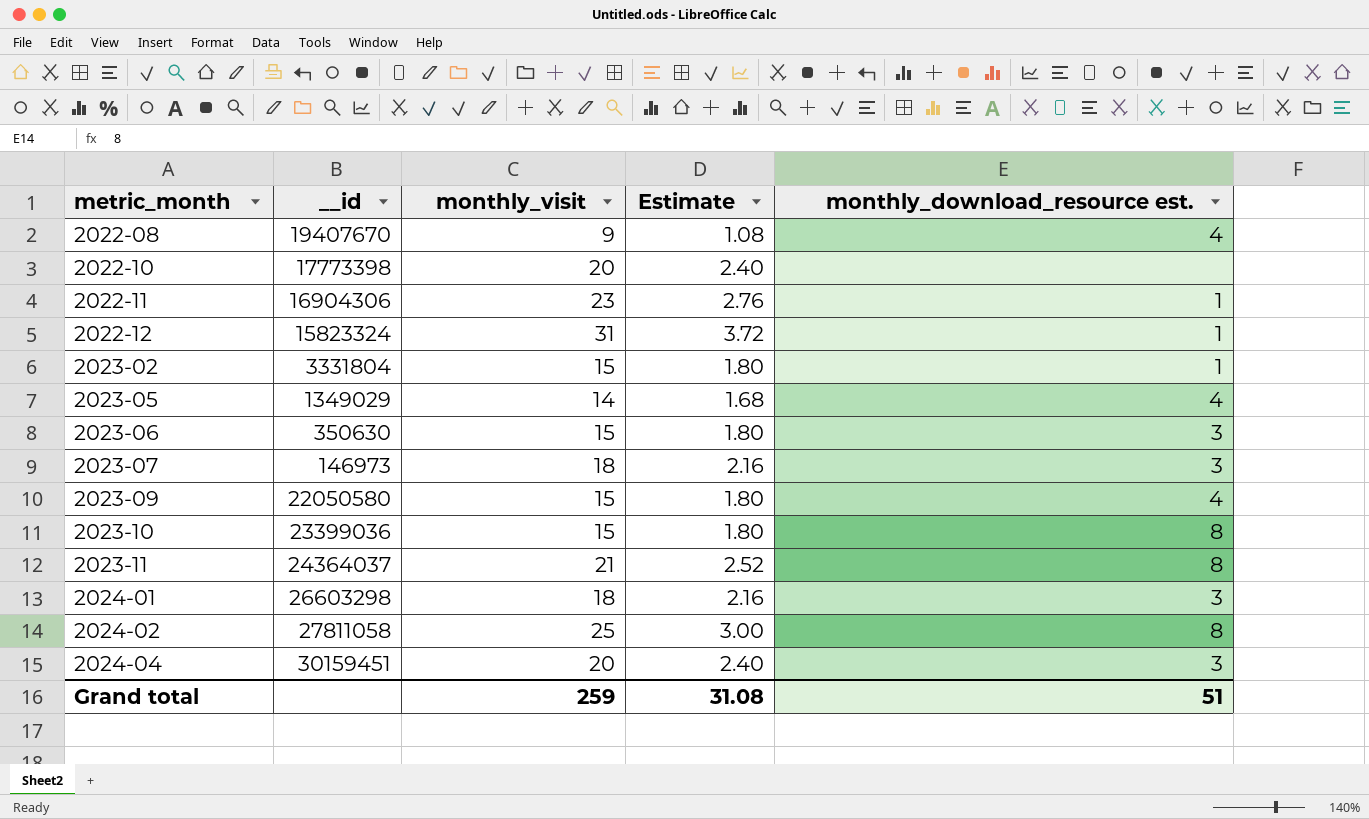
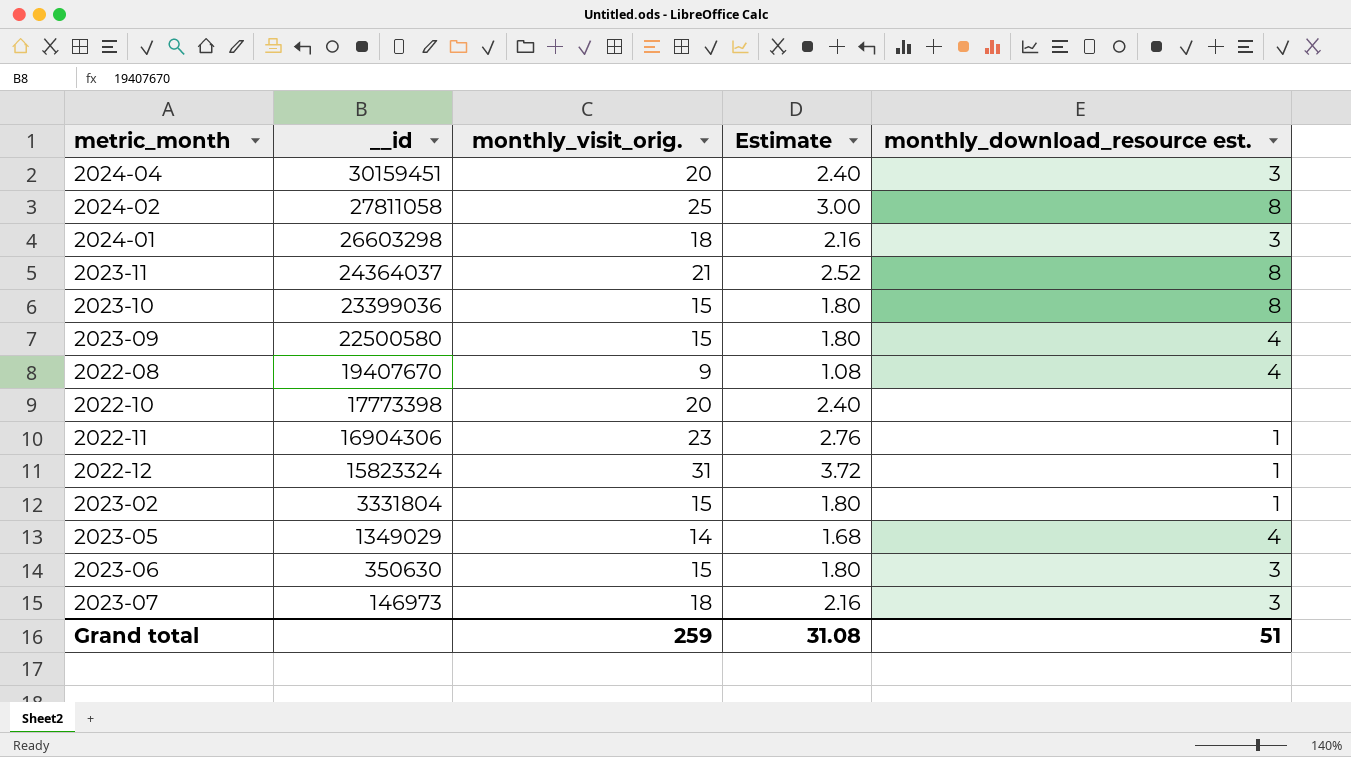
row order: metric_month ascending -> __id descending
column name: monthly_visit -> monthly_visit_orig.
2023-09 | __id: 22050580 -> 22500580

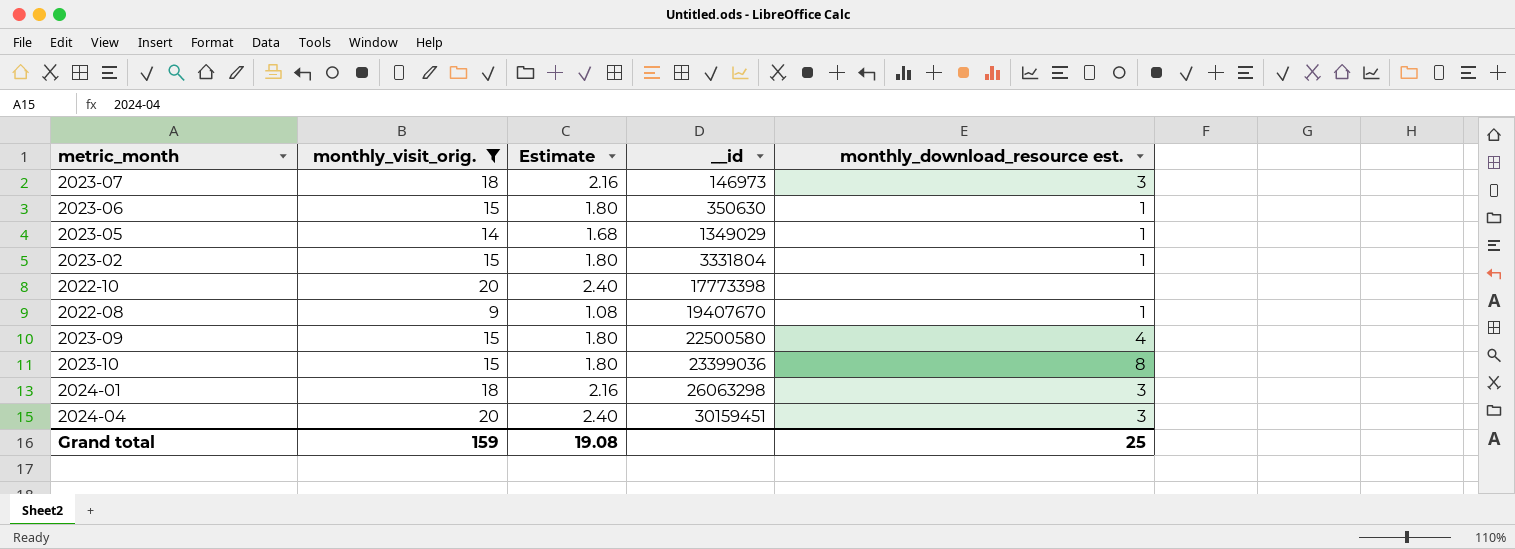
filter: none -> monthly_visit_orig. <= 20
row order: __id descending -> __id ascending
column __id | position: 2 -> 4
2023-06 | monthly_download_resource est.: 3 -> 1
2023-05 | monthly_download_resource est.: 4 -> 1
2022-08 | monthly_download_resource est.: 4 -> 1
2024-01 | __id: 26603298 -> 26063298
Grand total | monthly_visit_orig.: 259 -> 159
Grand total | Estimate: 31.08 -> 19.08
Grand total | monthly_download_resource est.: 51 -> 25

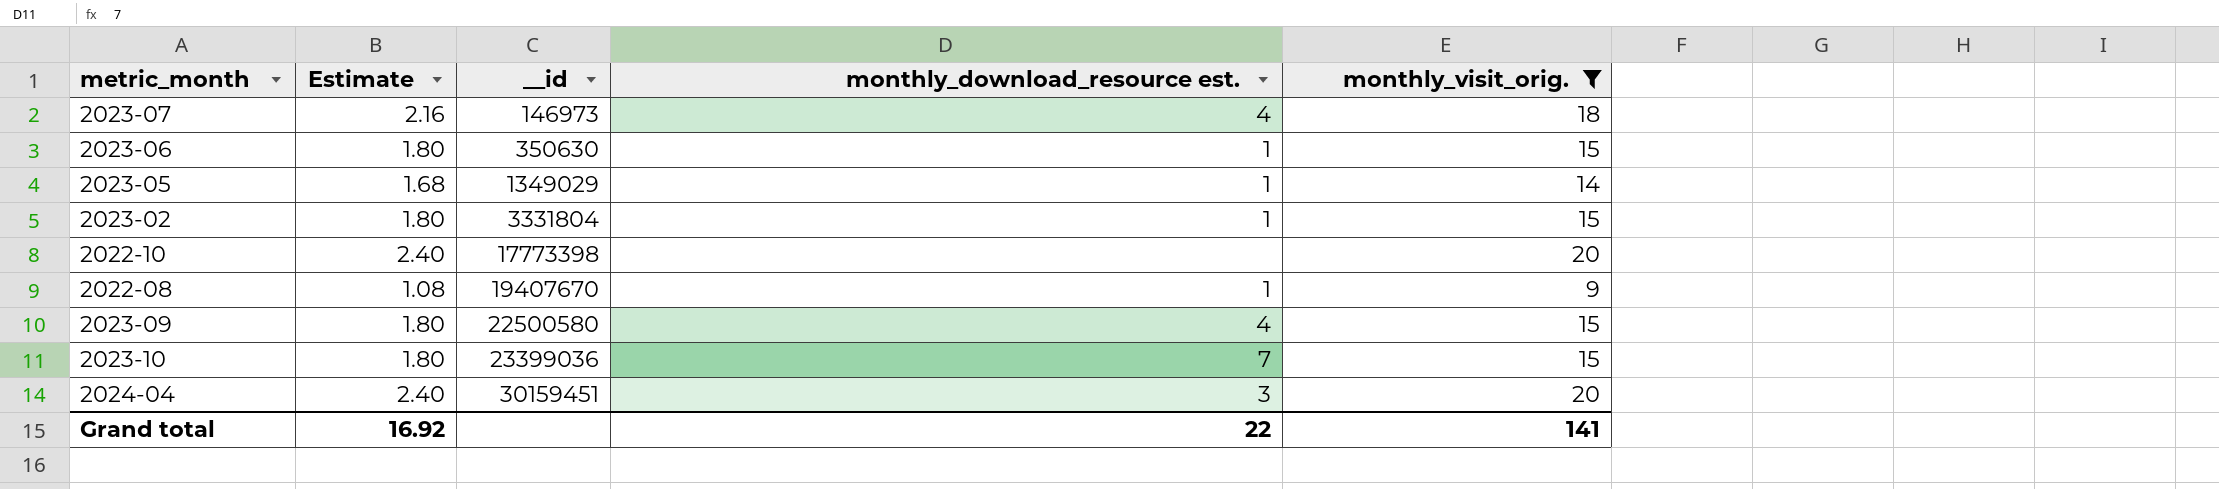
column monthly_visit_orig. | position: 2 -> 5
row 2024-01: 18 | 2.16 | 26063298 | 3 -> none
2023-07 | monthly_download_resource est.: 3 -> 4
2023-10 | monthly_download_resource est.: 8 -> 7
Grand total | Estimate: 19.08 -> 16.92
Grand total | monthly_download_resource est.: 25 -> 22
Grand total | monthly_visit_orig.: 159 -> 141

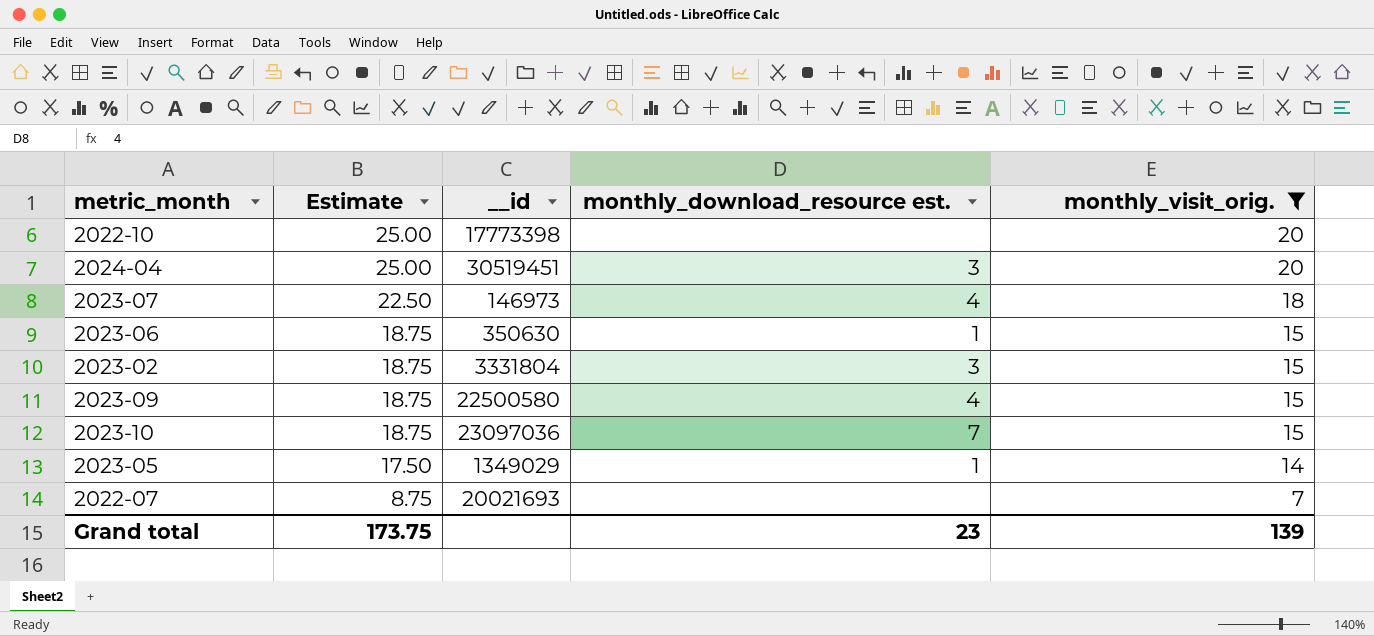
row order: __id ascending -> Estimate descending
column Estimate | formula: [monthly_visit_orig.] * 0.12 -> [monthly_visit_orig.] * 1.25
row 2022-08: 1.08 | 19407670 | 1 | 9 -> none
2024-04 | __id: 30159451 -> 30519451
2023-02 | monthly_download_resource est.: 1 -> 3
2023-10 | __id: 23399036 -> 23097036
row 2022-07: none -> 8.75 | 20021693 | none | 7
Grand total | Estimate: 16.92 -> 173.75
Grand total | monthly_download_resource est.: 22 -> 23
Grand total | monthly_visit_orig.: 141 -> 139

